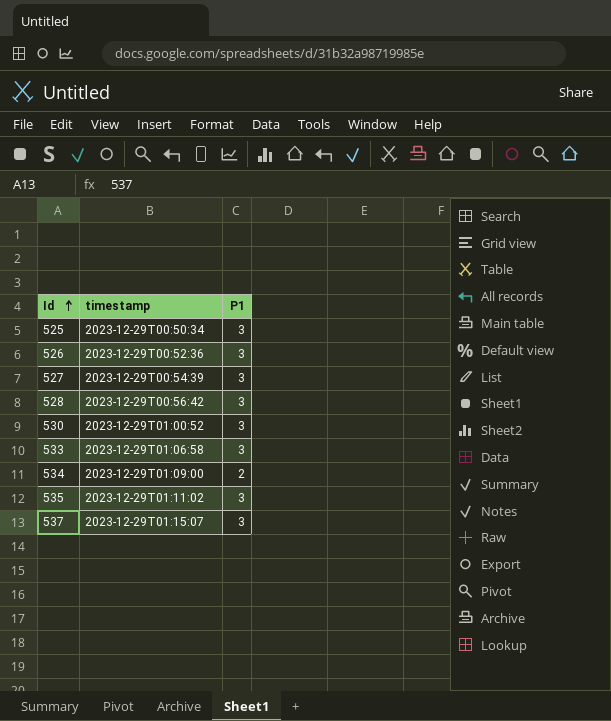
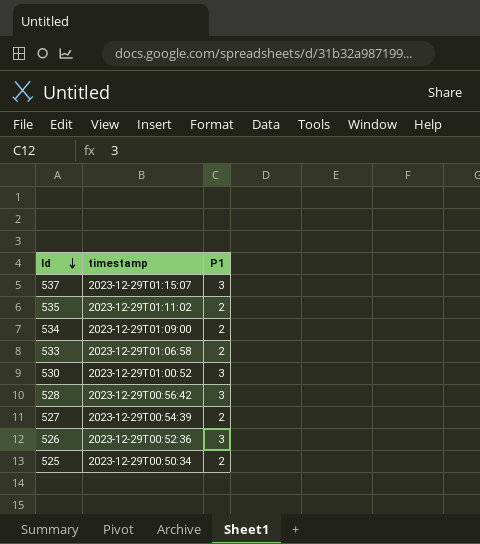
row order: Id ascending -> Id descending
535 | P1: 3 -> 2
533 | P1: 3 -> 2
527 | P1: 3 -> 2
525 | P1: 3 -> 2

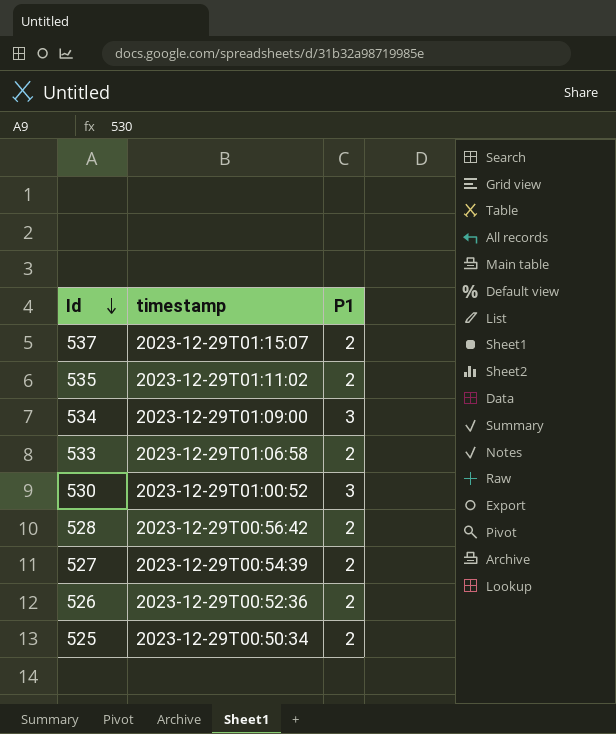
537 | P1: 3 -> 2
534 | P1: 2 -> 3
528 | P1: 3 -> 2
526 | P1: 3 -> 2

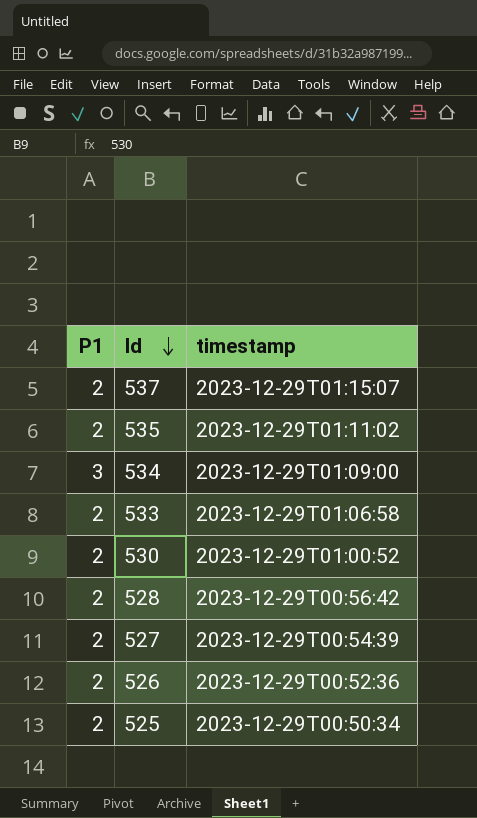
column P1 | position: 3 -> 1
530 | P1: 3 -> 2

